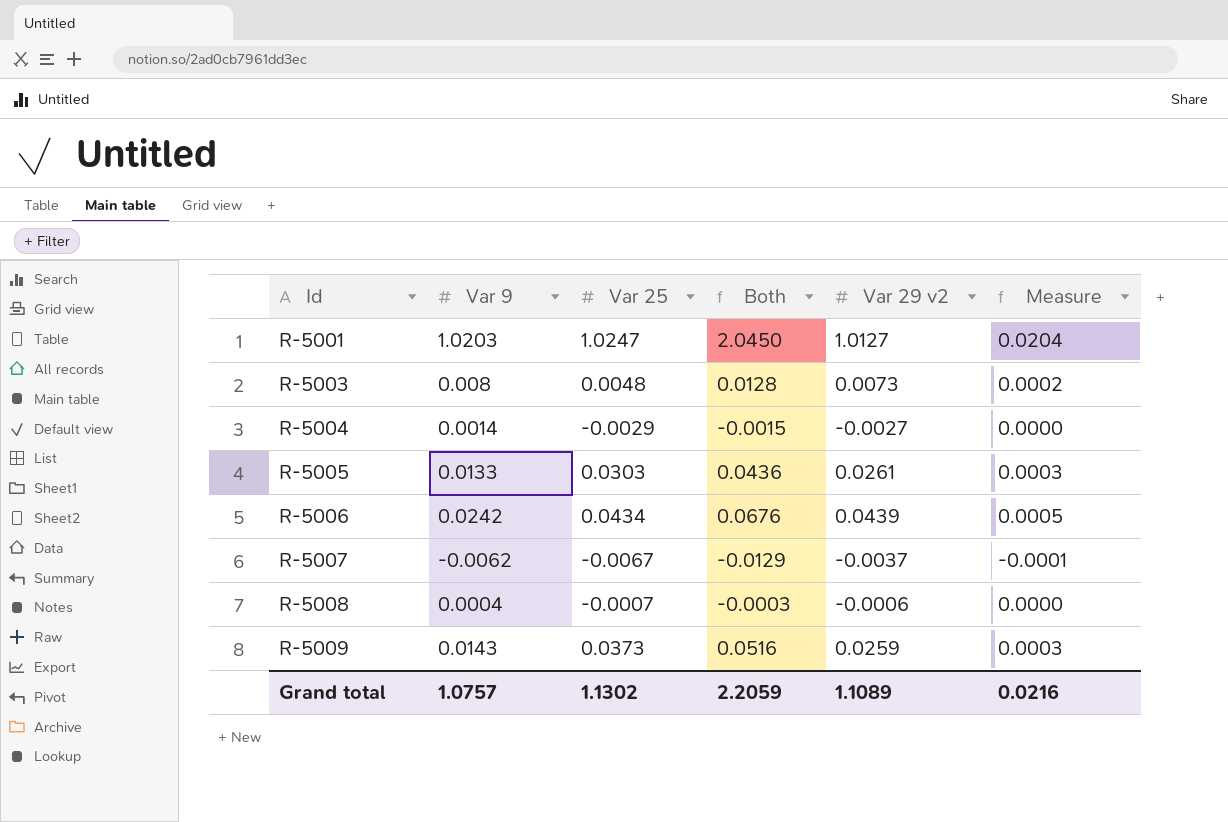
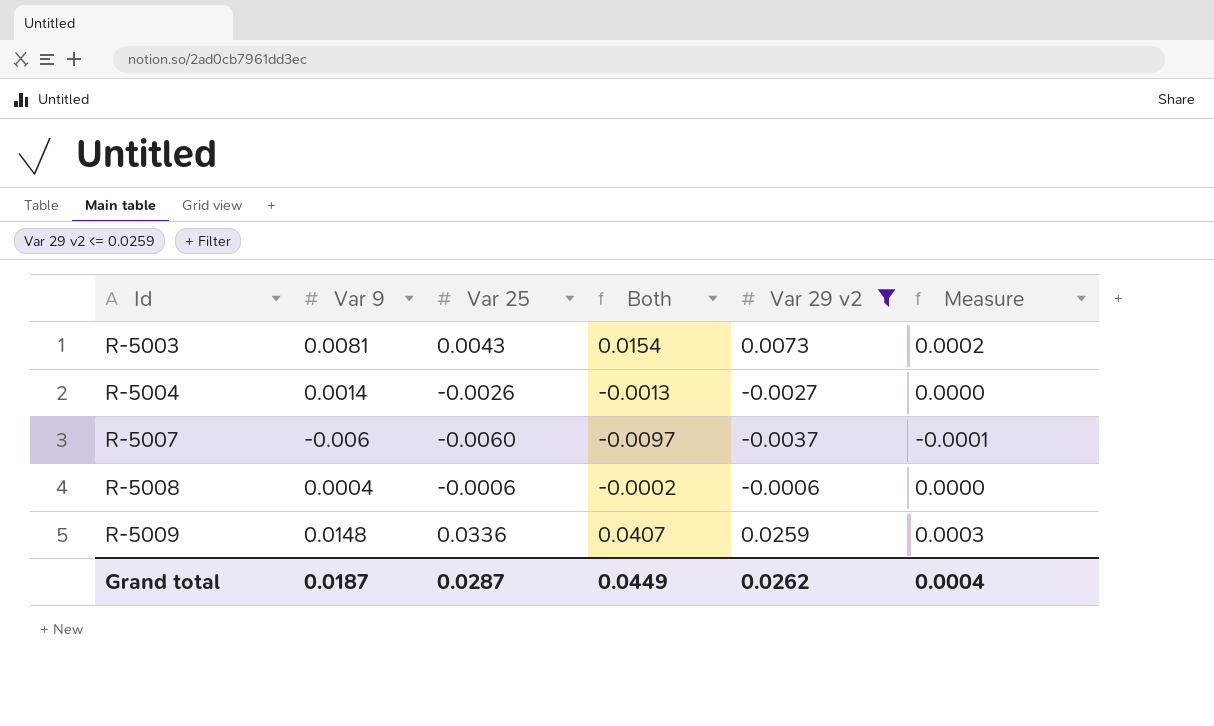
filter: none -> Var 29 v2 <= 0.0259
column Both | formula: [Var 9] + [Var 25] -> [Var 9] + [Var 29 v2]
R-5003 | Var 9: 0.008 -> 0.0081
R-5003 | Var 25: 0.0048 -> 0.0043
R-5004 | Var 25: -0.0029 -> -0.0026
R-5007 | Var 9: -0.0062 -> -0.006
R-5007 | Var 25: -0.0067 -> -0.0060
R-5008 | Var 25: -0.0007 -> -0.0006
R-5009 | Var 9: 0.0143 -> 0.0148
R-5009 | Var 25: 0.0373 -> 0.0336
Grand total | Var 9: 1.0757 -> 0.0187
Grand total | Var 25: 1.1302 -> 0.0287
Grand total | Both: 2.2059 -> 0.0449
Grand total | Var 29 v2: 1.1089 -> 0.0262
Grand total | Measure: 0.0216 -> 0.0004

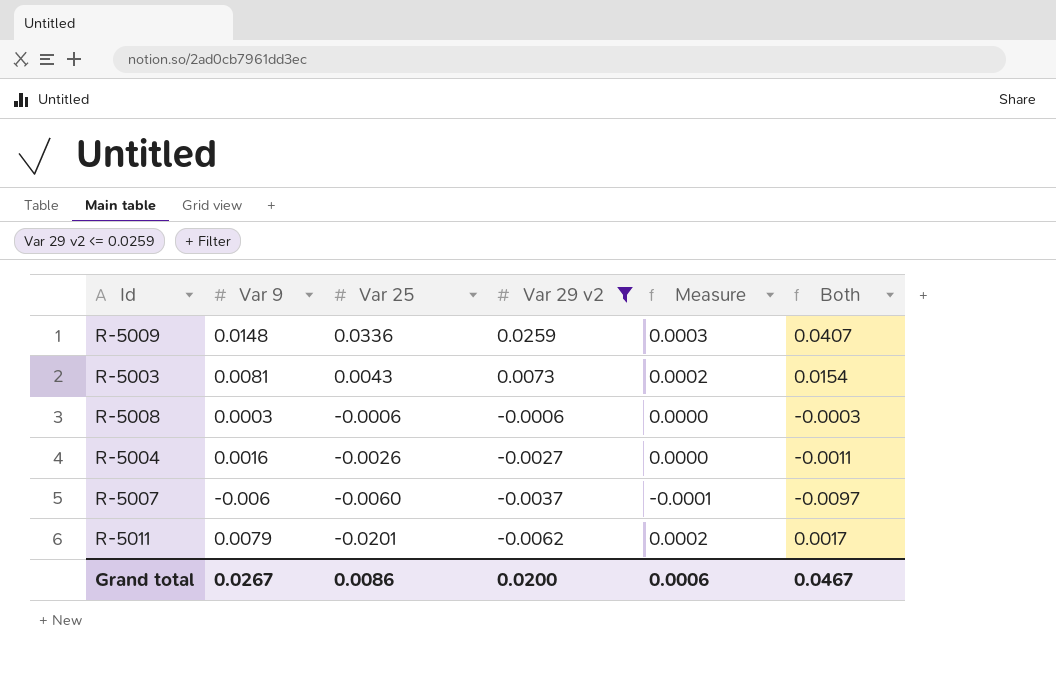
row order: Id ascending -> Var 25 descending
column Both | position: 4 -> 6
R-5008 | Var 9: 0.0004 -> 0.0003
R-5008 | Both: -0.0002 -> -0.0003
R-5004 | Var 9: 0.0014 -> 0.0016
R-5004 | Both: -0.0013 -> -0.0011
row R-5011: none -> 0.0079 | -0.0201 | -0.0062 | 0.0002 | 0.0017
Grand total | Var 9: 0.0187 -> 0.0267
Grand total | Var 25: 0.0287 -> 0.0086
Grand total | Var 29 v2: 0.0262 -> 0.0200
Grand total | Measure: 0.0004 -> 0.0006
Grand total | Both: 0.0449 -> 0.0467

